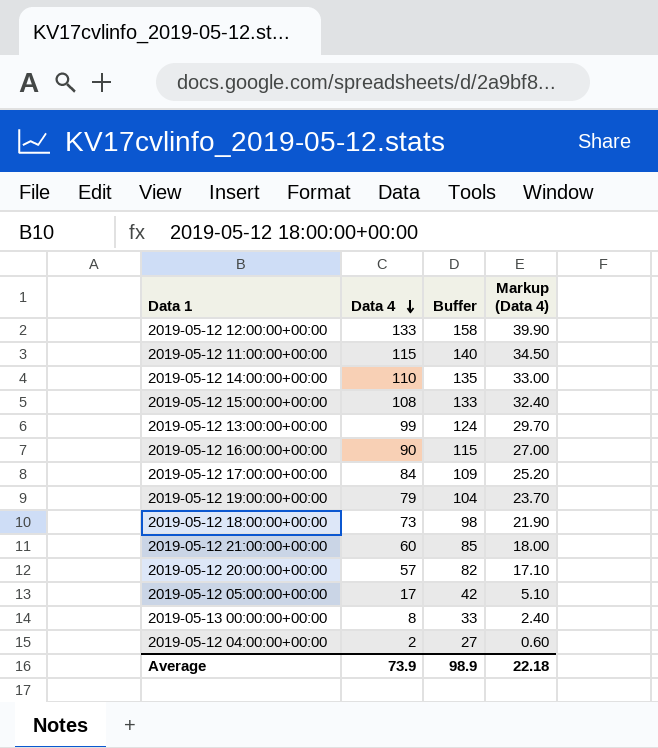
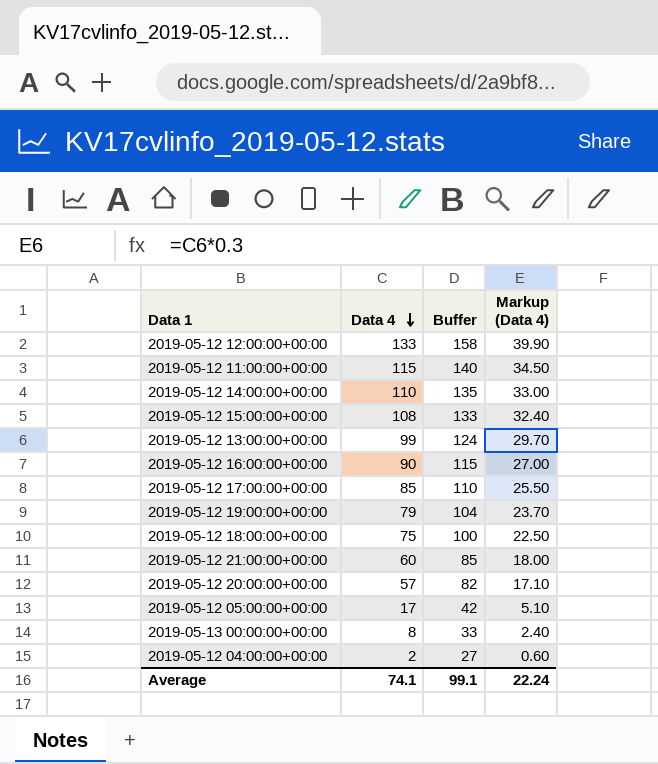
2019-05-12 17:00:00+00:00 | Data 4: 84 -> 85
2019-05-12 17:00:00+00:00 | Buffer: 109 -> 110
2019-05-12 17:00:00+00:00 | Markup (Data 4): 25.20 -> 25.50
2019-05-12 18:00:00+00:00 | Data 4: 73 -> 75
2019-05-12 18:00:00+00:00 | Buffer: 98 -> 100
2019-05-12 18:00:00+00:00 | Markup (Data 4): 21.90 -> 22.50
Average | Data 4: 73.9 -> 74.1
Average | Buffer: 98.9 -> 99.1
Average | Markup (Data 4): 22.18 -> 22.24

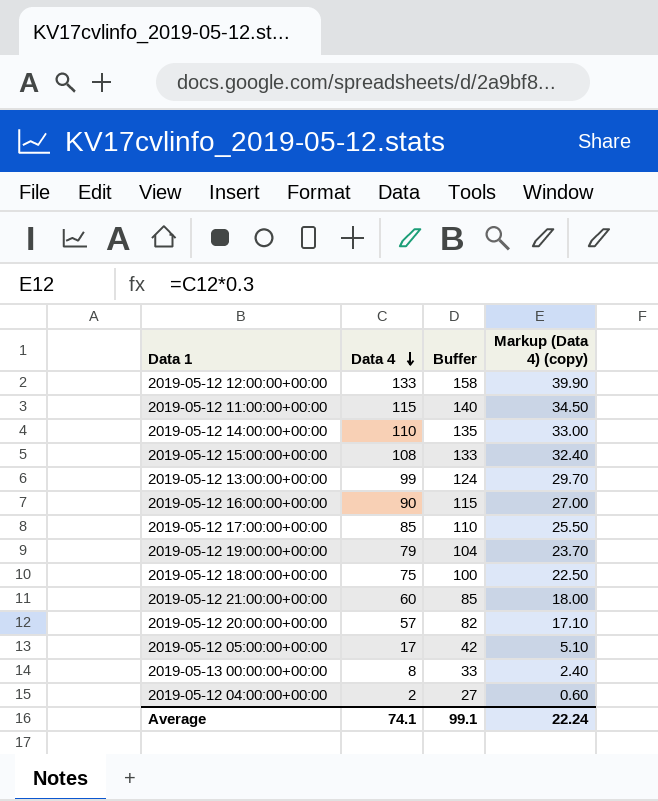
column name: Markup (Data 4) -> Markup (Data 4) (copy)

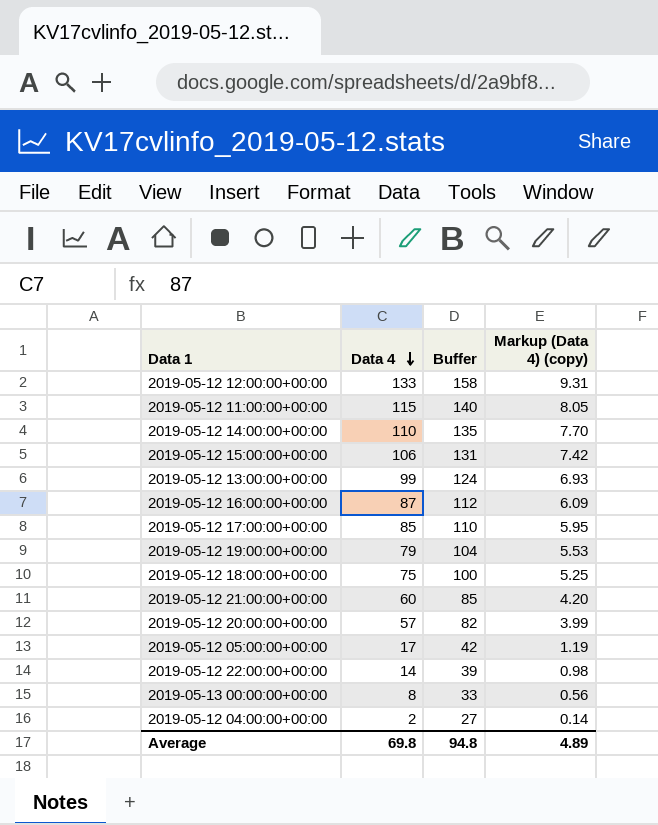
column Markup (Data 4) (copy) | formula: [Data 4] * 0.3 -> [Data 4] * 0.07
2019-05-12 15:00:00+00:00 | Data 4: 108 -> 106
2019-05-12 15:00:00+00:00 | Buffer: 133 -> 131
2019-05-12 16:00:00+00:00 | Data 4: 90 -> 87
2019-05-12 16:00:00+00:00 | Buffer: 115 -> 112
row 2019-05-12 22:00:00+00:00: none -> 14 | 39 | 0.98
Average | Data 4: 74.1 -> 69.8
Average | Buffer: 99.1 -> 94.8
Average | Markup (Data 4) (copy): 22.24 -> 4.89

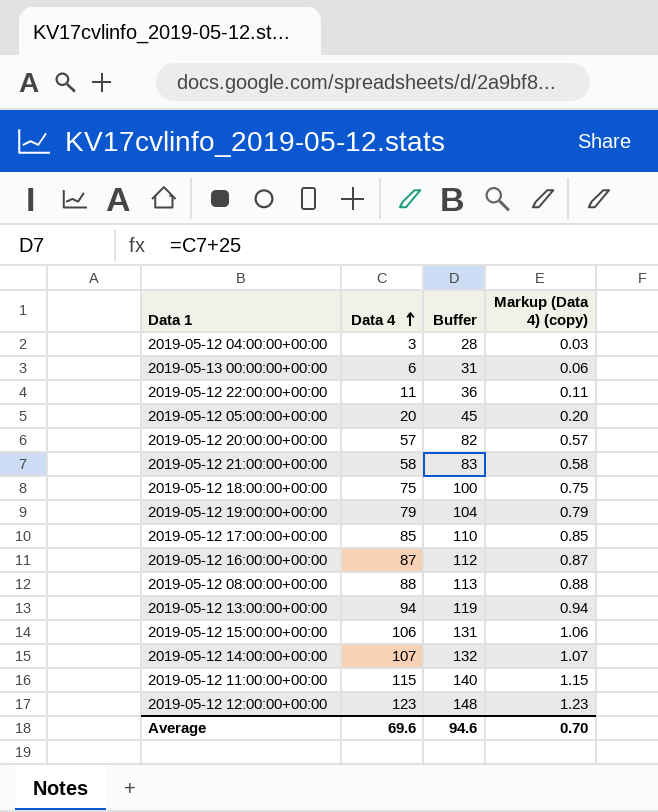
row order: Data 4 descending -> Data 4 ascending
column Markup (Data 4) (copy) | formula: [Data 4] * 0.07 -> [Data 4] * 0.01
2019-05-12 04:00:00+00:00 | Data 4: 2 -> 3
2019-05-12 04:00:00+00:00 | Buffer: 27 -> 28
2019-05-13 00:00:00+00:00 | Data 4: 8 -> 6
2019-05-13 00:00:00+00:00 | Buffer: 33 -> 31
2019-05-12 22:00:00+00:00 | Data 4: 14 -> 11
2019-05-12 22:00:00+00:00 | Buffer: 39 -> 36
2019-05-12 05:00:00+00:00 | Data 4: 17 -> 20
2019-05-12 05:00:00+00:00 | Buffer: 42 -> 45
2019-05-12 21:00:00+00:00 | Data 4: 60 -> 58
2019-05-12 21:00:00+00:00 | Buffer: 85 -> 83
row 2019-05-12 08:00:00+00:00: none -> 88 | 113 | 0.88
2019-05-12 13:00:00+00:00 | Data 4: 99 -> 94
2019-05-12 13:00:00+00:00 | Buffer: 124 -> 119
2019-05-12 14:00:00+00:00 | Data 4: 110 -> 107
2019-05-12 14:00:00+00:00 | Buffer: 135 -> 132
2019-05-12 12:00:00+00:00 | Data 4: 133 -> 123
2019-05-12 12:00:00+00:00 | Buffer: 158 -> 148
Average | Data 4: 69.8 -> 69.6
Average | Buffer: 94.8 -> 94.6
Average | Markup (Data 4) (copy): 4.89 -> 0.70

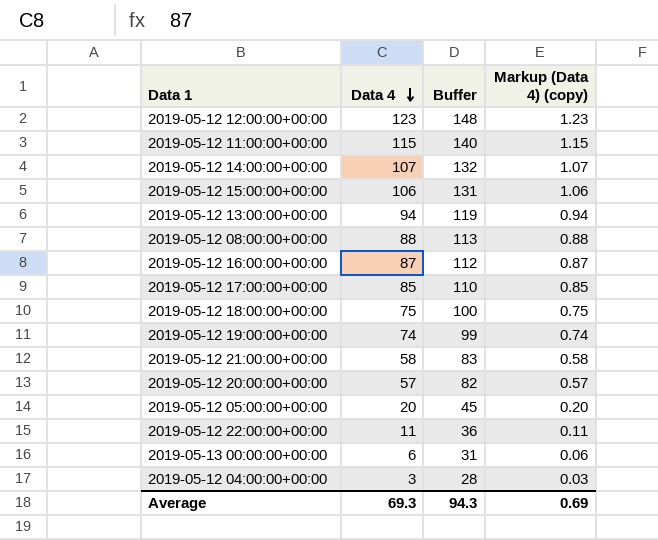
row order: Data 4 ascending -> Data 4 descending
2019-05-12 19:00:00+00:00 | Data 4: 79 -> 74
2019-05-12 19:00:00+00:00 | Buffer: 104 -> 99
2019-05-12 19:00:00+00:00 | Markup (Data 4) (copy): 0.79 -> 0.74
Average | Data 4: 69.6 -> 69.3
Average | Buffer: 94.6 -> 94.3
Average | Markup (Data 4) (copy): 0.70 -> 0.69

